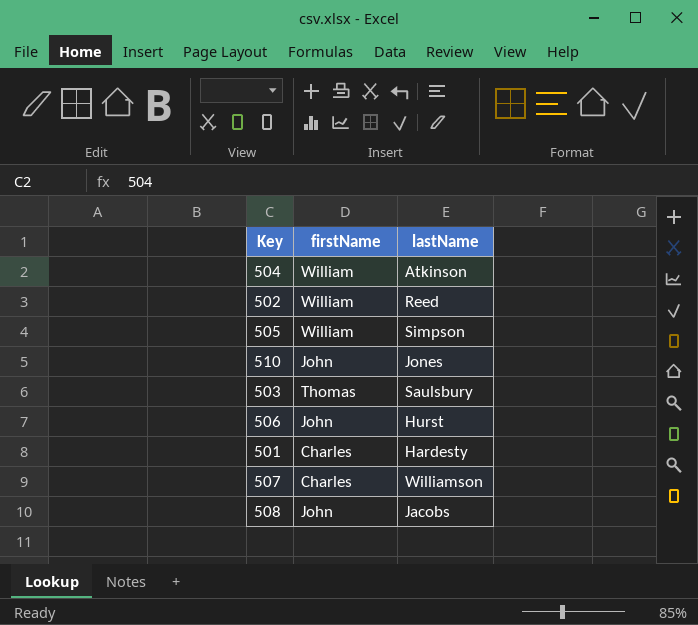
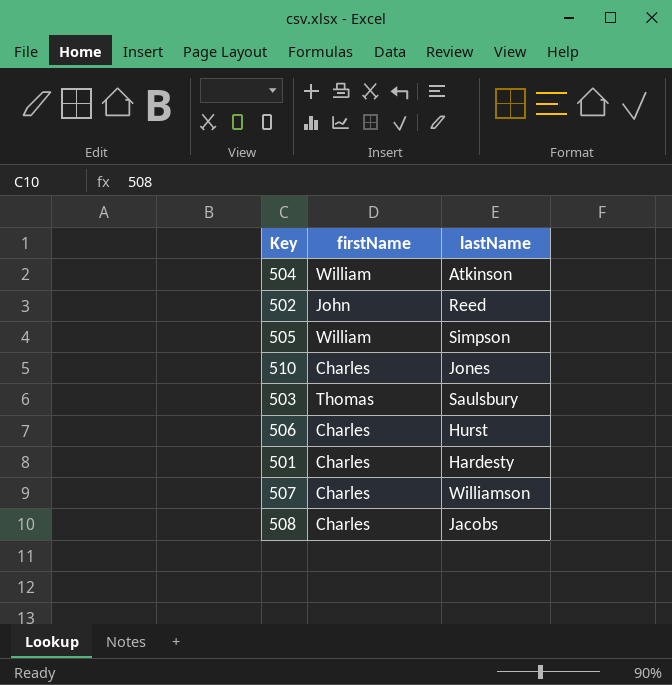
502 | firstName: William -> John
510 | firstName: John -> Charles
506 | firstName: John -> Charles
508 | firstName: John -> Charles

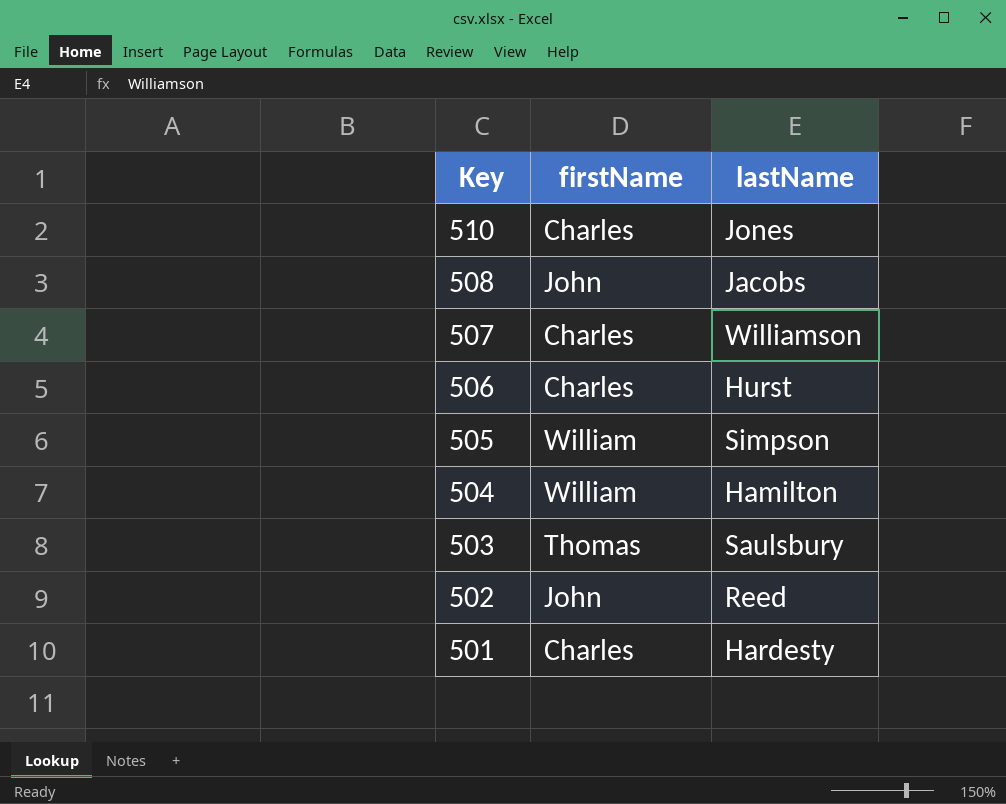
row order: none -> Key descending
508 | firstName: Charles -> John
504 | lastName: Atkinson -> Hamilton

